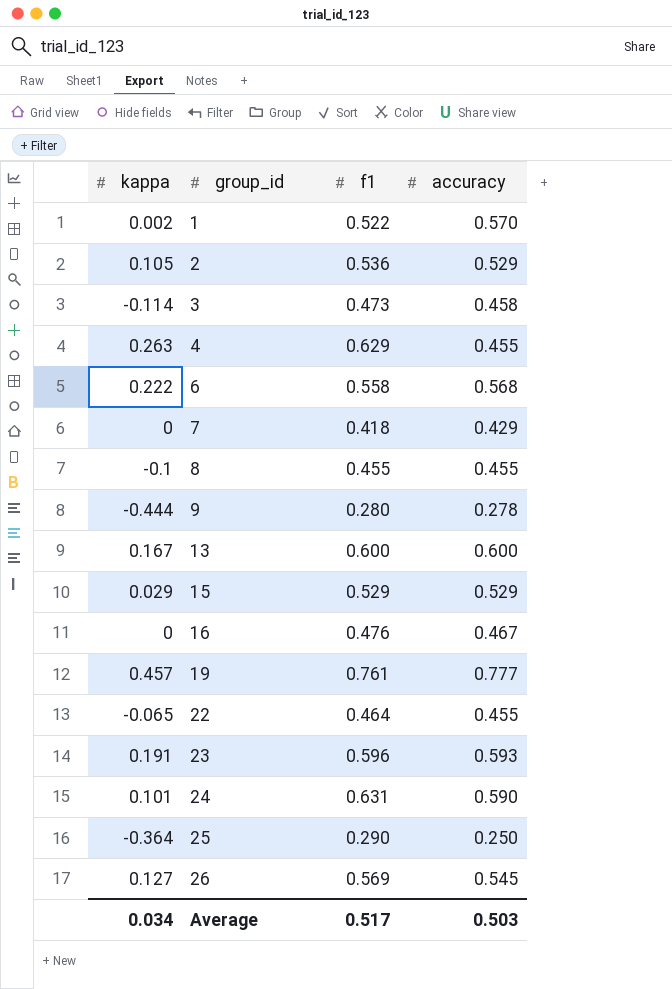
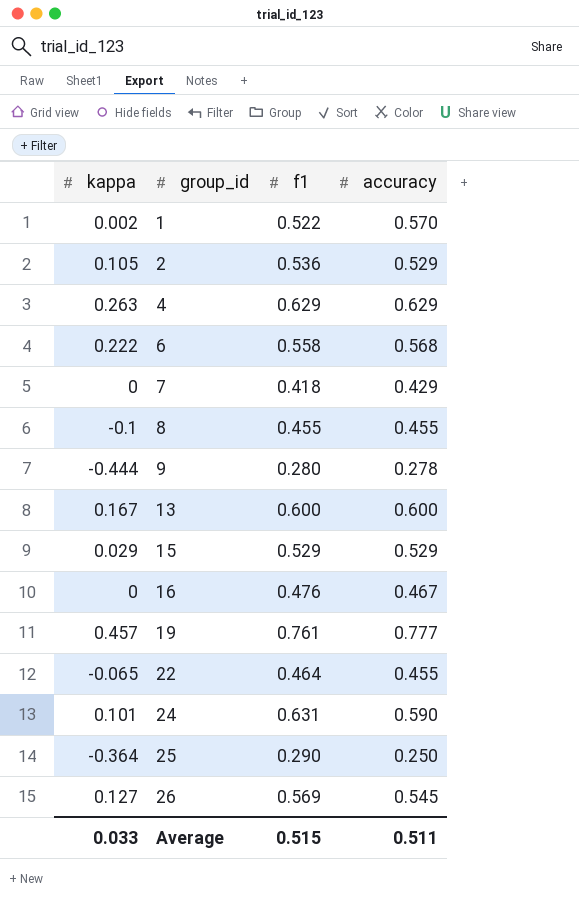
row 3: -0.114 | 0.473 | 0.458 -> none
row 23: 0.191 | 0.596 | 0.593 -> none
4 | accuracy: 0.455 -> 0.629
Average | kappa: 0.034 -> 0.033
Average | f1: 0.517 -> 0.515
Average | accuracy: 0.503 -> 0.511

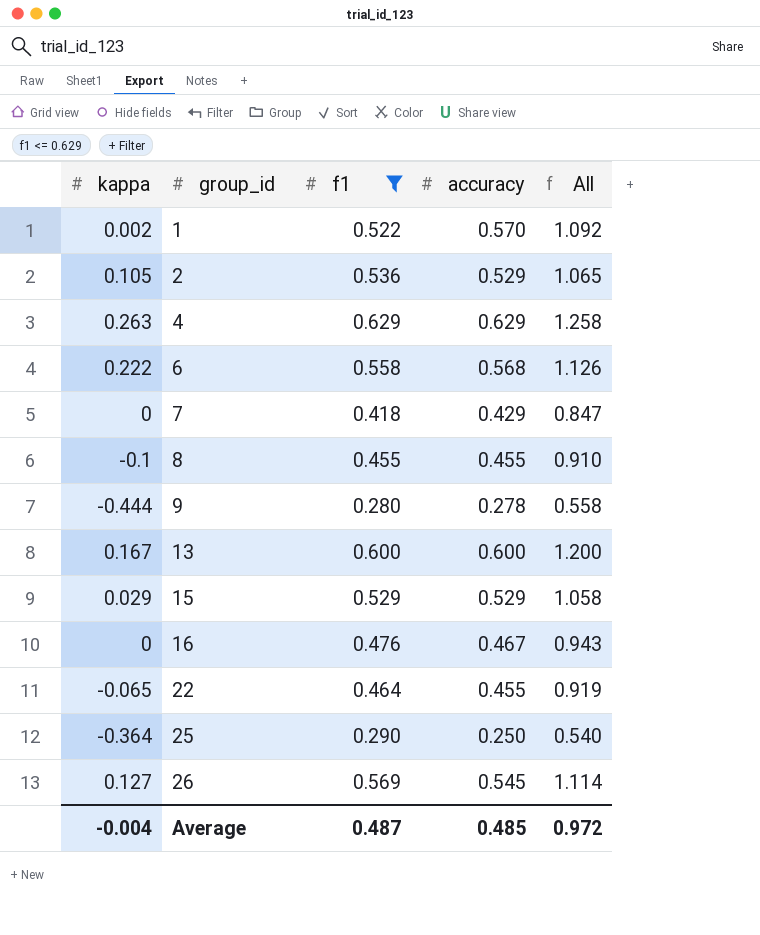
filter: none -> f1 <= 0.629
column All | formula: none -> [f1] + [accuracy]
Average | kappa: 0.033 -> -0.004
Average | f1: 0.515 -> 0.487
Average | accuracy: 0.511 -> 0.485

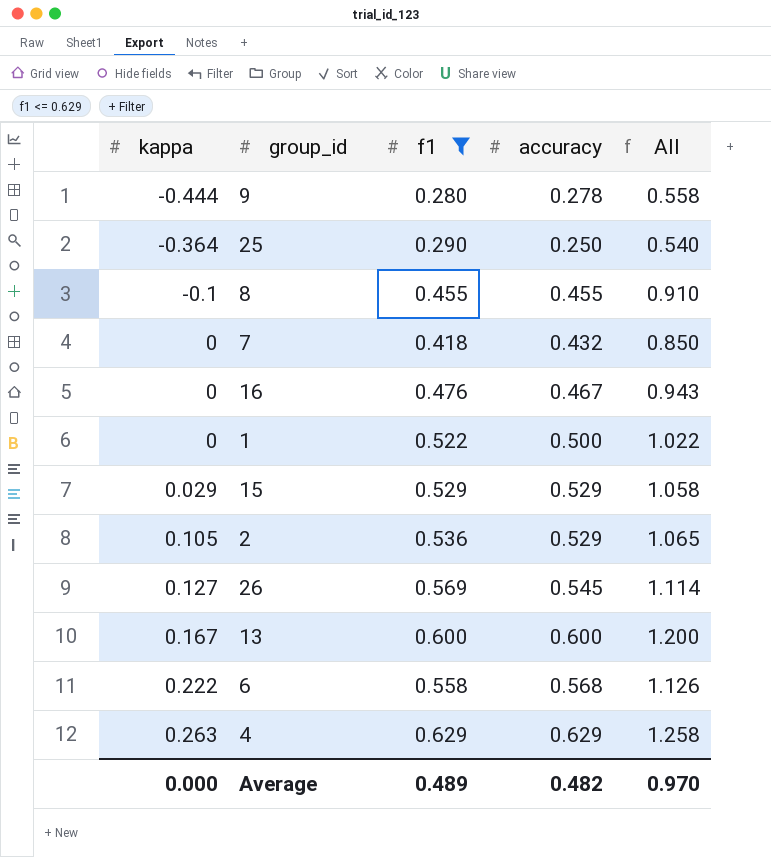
row order: group_id ascending -> kappa ascending
row 22: -0.065 | 0.464 | 0.455 | 0.919 -> none
7 | accuracy: 0.429 -> 0.432
7 | All: 0.847 -> 0.850
1 | kappa: 0.002 -> 0
1 | accuracy: 0.570 -> 0.500
1 | All: 1.092 -> 1.022
Average | kappa: -0.004 -> 0.000
Average | f1: 0.487 -> 0.489
Average | accuracy: 0.485 -> 0.482
Average | All: 0.972 -> 0.970

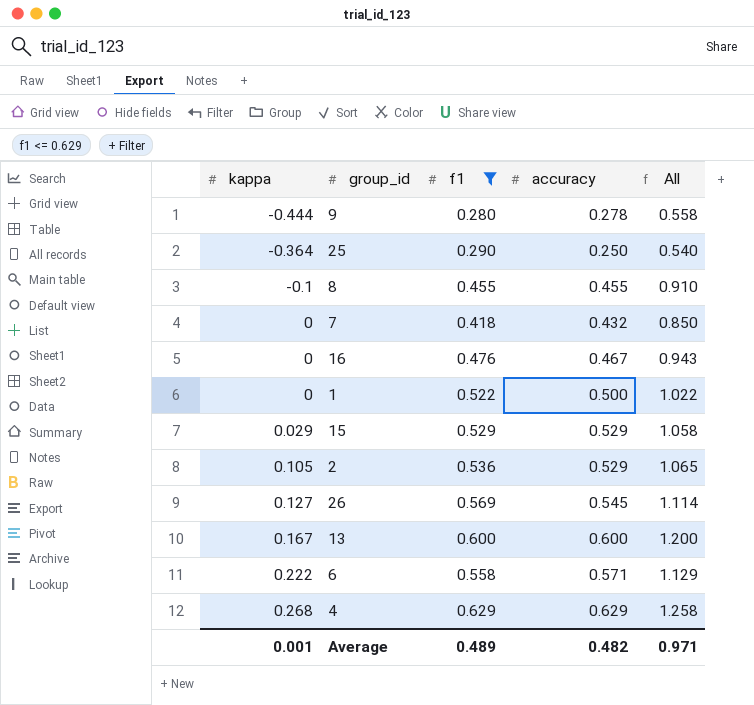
6 | accuracy: 0.568 -> 0.571
6 | All: 1.126 -> 1.129
4 | kappa: 0.263 -> 0.268
Average | kappa: 0.000 -> 0.001
Average | All: 0.970 -> 0.971

